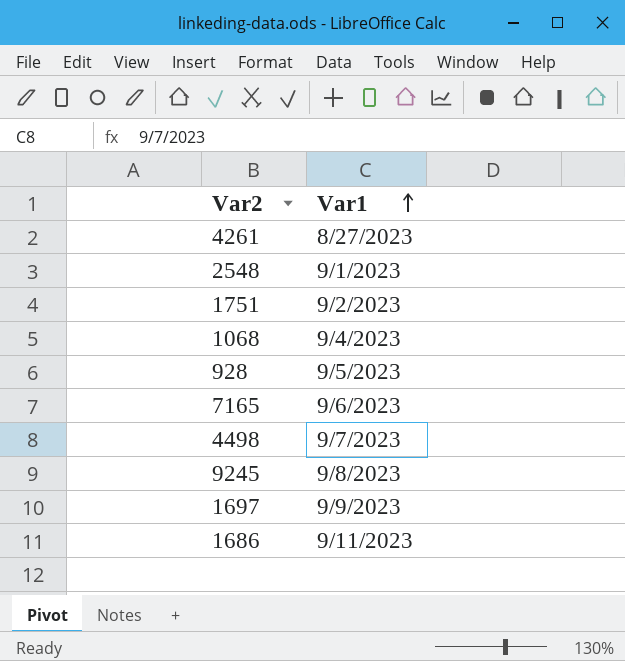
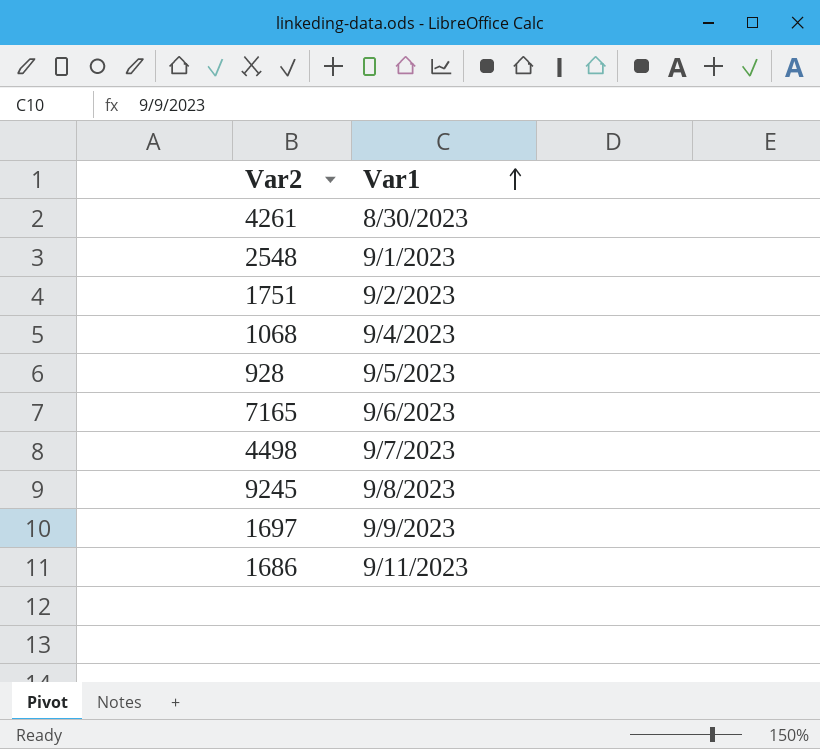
4261 | Var1: 8/27/2023 -> 8/30/2023

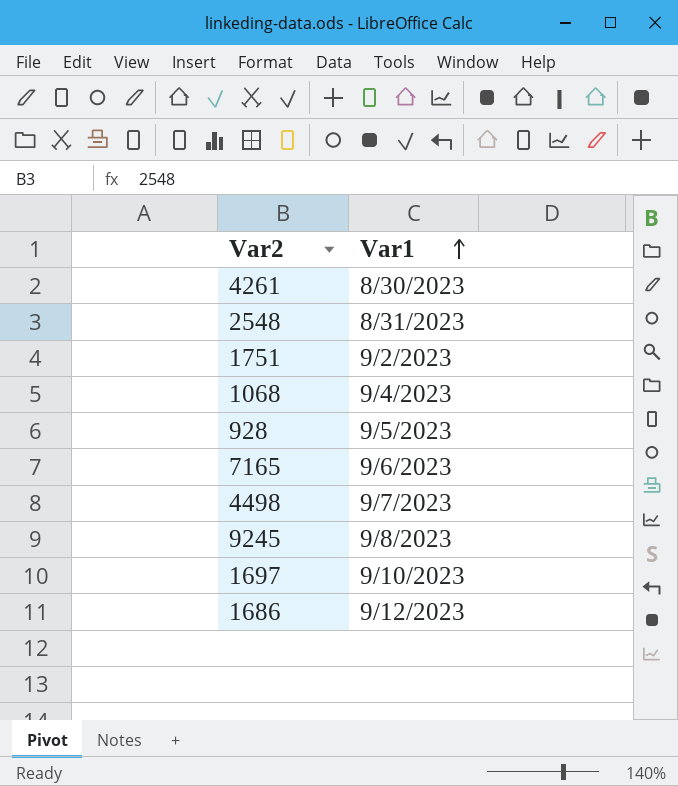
2548 | Var1: 9/1/2023 -> 8/31/2023
1697 | Var1: 9/9/2023 -> 9/10/2023
1686 | Var1: 9/11/2023 -> 9/12/2023

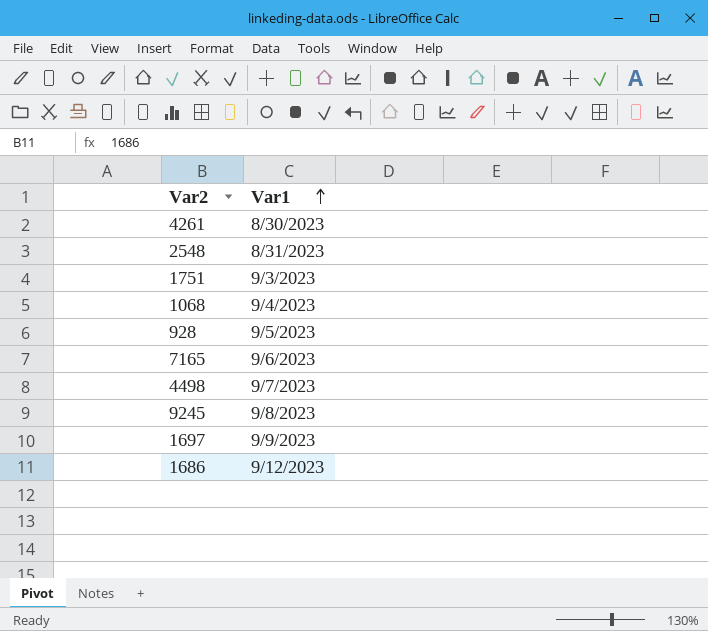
1751 | Var1: 9/2/2023 -> 9/3/2023
1697 | Var1: 9/10/2023 -> 9/9/2023

